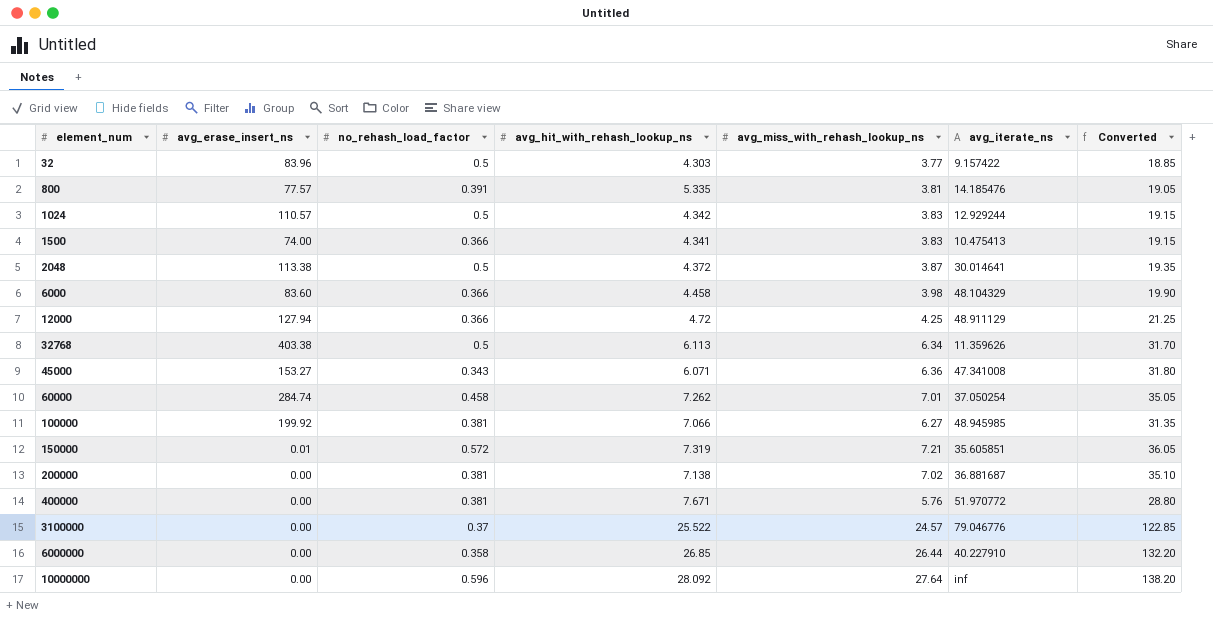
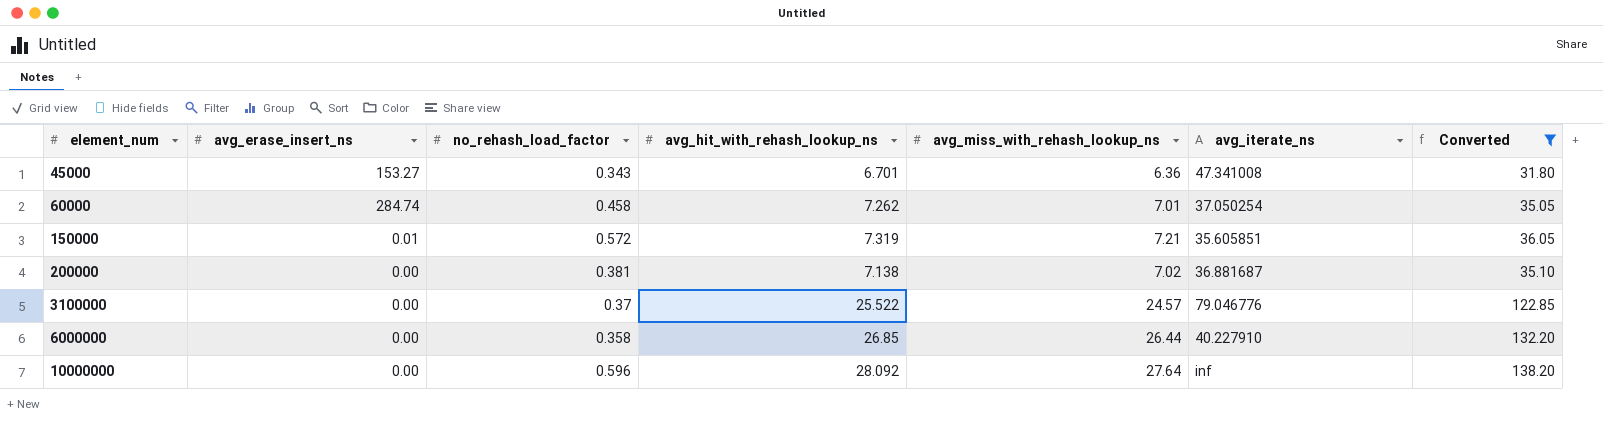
filter: none -> Converted >= 31.80
45000 | avg_hit_with_rehash_lookup_ns: 6.071 -> 6.701

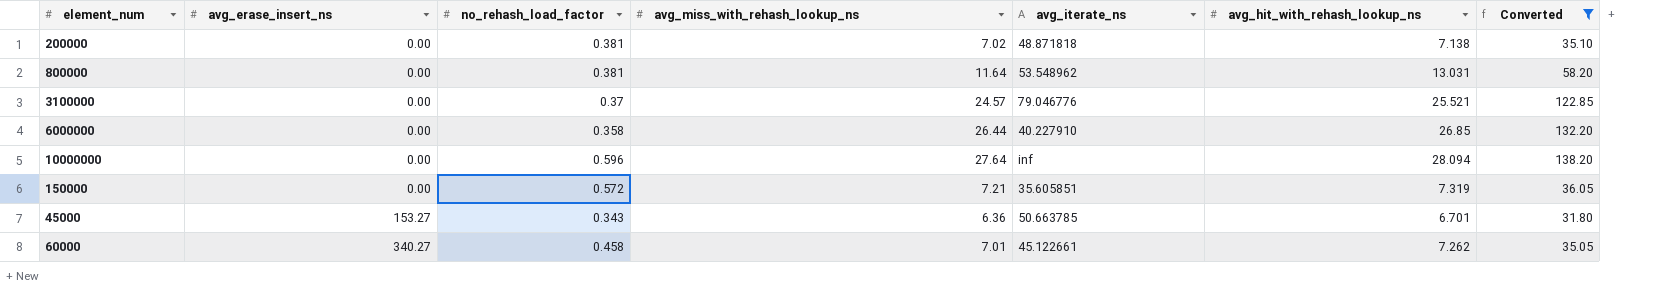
row order: element_num ascending -> avg_erase_insert_ns ascending
column avg_hit_with_rehash_lookup_ns | position: 4 -> 6
200000 | avg_iterate_ns: 36.881687 -> 48.871818
row 800000: none -> 0.00 | 0.381 | 11.64 | 53.548962 | 13.031 | 58.20
3100000 | avg_hit_with_rehash_lookup_ns: 25.522 -> 25.521
10000000 | avg_hit_with_rehash_lookup_ns: 28.092 -> 28.094
150000 | avg_erase_insert_ns: 0.01 -> 0.00
45000 | avg_iterate_ns: 47.341008 -> 50.663785
60000 | avg_erase_insert_ns: 284.74 -> 340.27
60000 | avg_iterate_ns: 37.050254 -> 45.122661

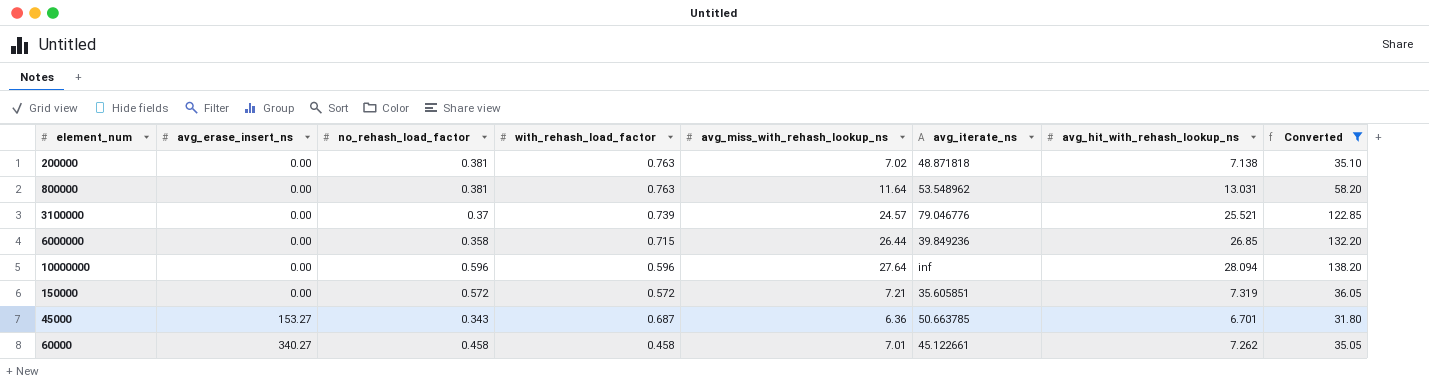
column with_rehash_load_factor | position: none -> 4
6000000 | avg_iterate_ns: 40.227910 -> 39.849236

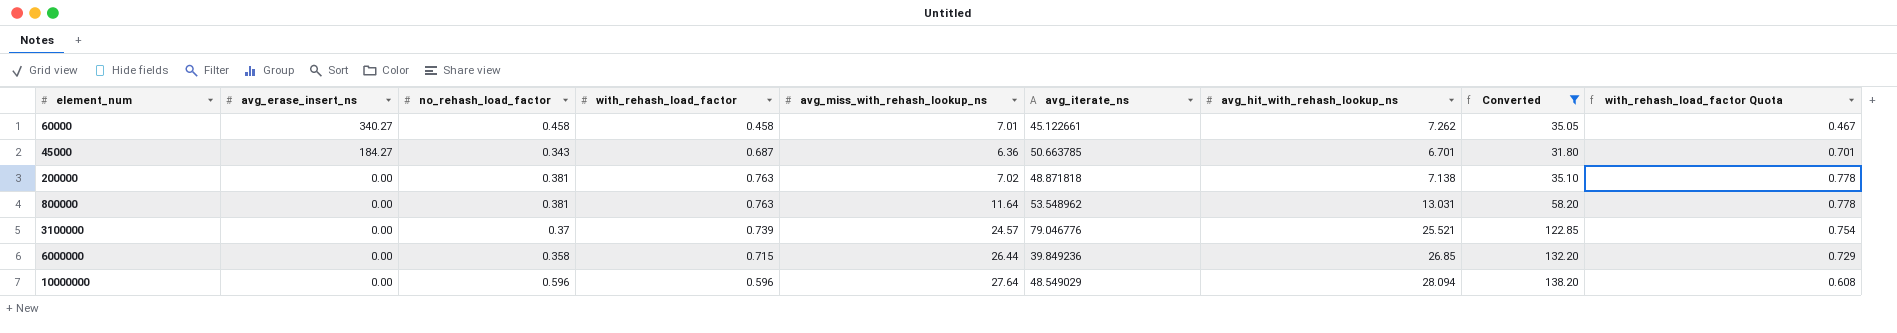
row order: avg_erase_insert_ns ascending -> avg_erase_insert_ns descending
column with_rehash_load_factor Quota | formula: none -> [with_rehash_load_factor] * 1.02
row 150000: 0.00 | 0.572 | 0.572 | 7.21 | 35.605851 | 7.319 | 36.05 -> none
45000 | avg_erase_insert_ns: 153.27 -> 184.27
10000000 | avg_iterate_ns: inf -> 48.549029

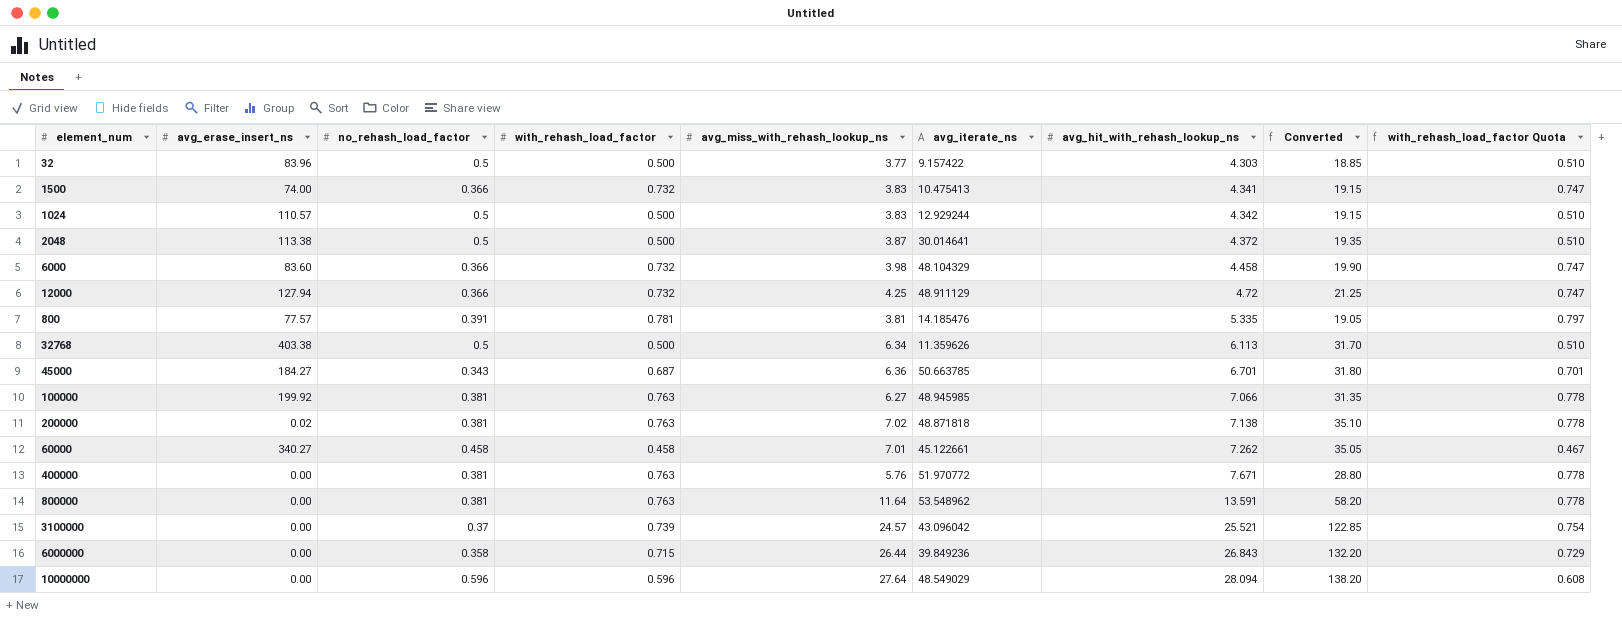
filter: Converted >= 31.80 -> none
row order: avg_erase_insert_ns descending -> avg_hit_with_rehash_lookup_ns ascending
200000 | avg_erase_insert_ns: 0.00 -> 0.02
800000 | avg_hit_with_rehash_lookup_ns: 13.031 -> 13.591
3100000 | avg_iterate_ns: 79.046776 -> 43.096042
6000000 | avg_hit_with_rehash_lookup_ns: 26.85 -> 26.843

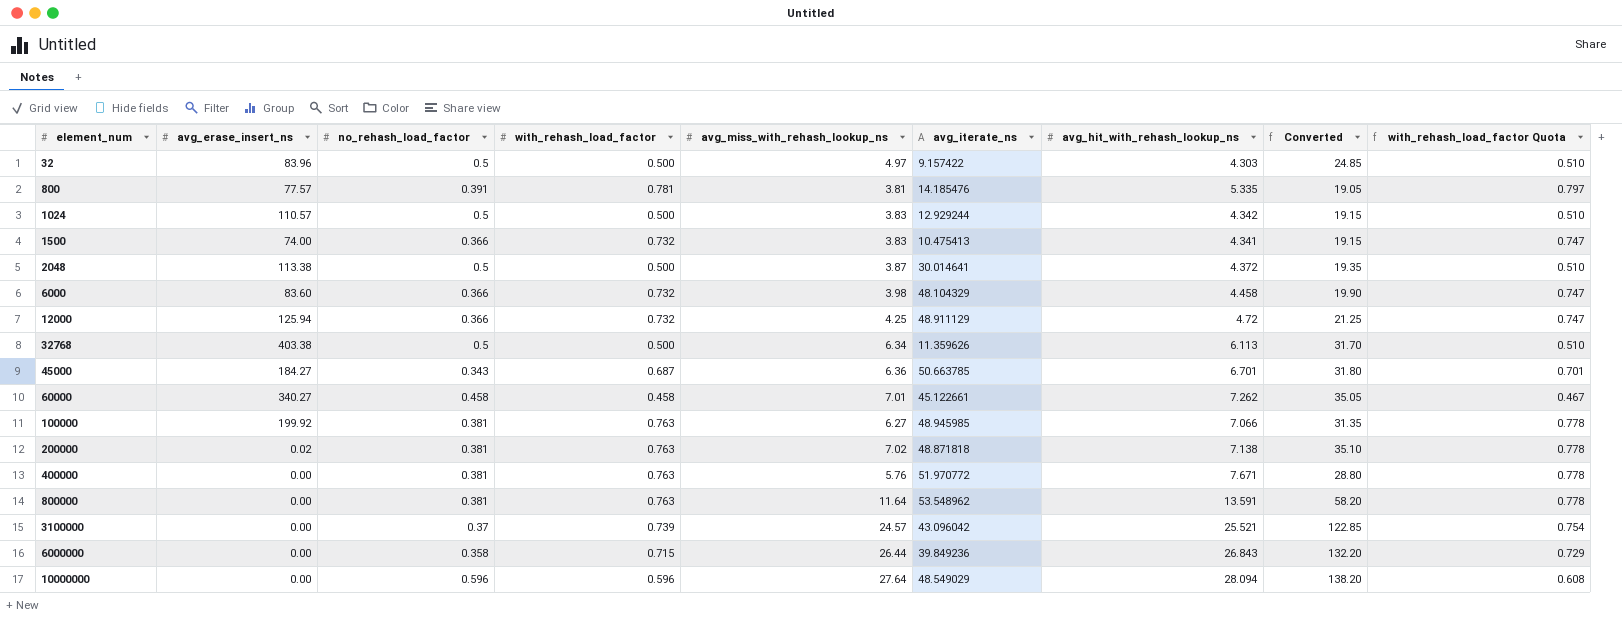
row order: avg_hit_with_rehash_lookup_ns ascending -> element_num ascending
32 | avg_miss_with_rehash_lookup_ns: 3.77 -> 4.97
32 | Converted: 18.85 -> 24.85
12000 | avg_erase_insert_ns: 127.94 -> 125.94

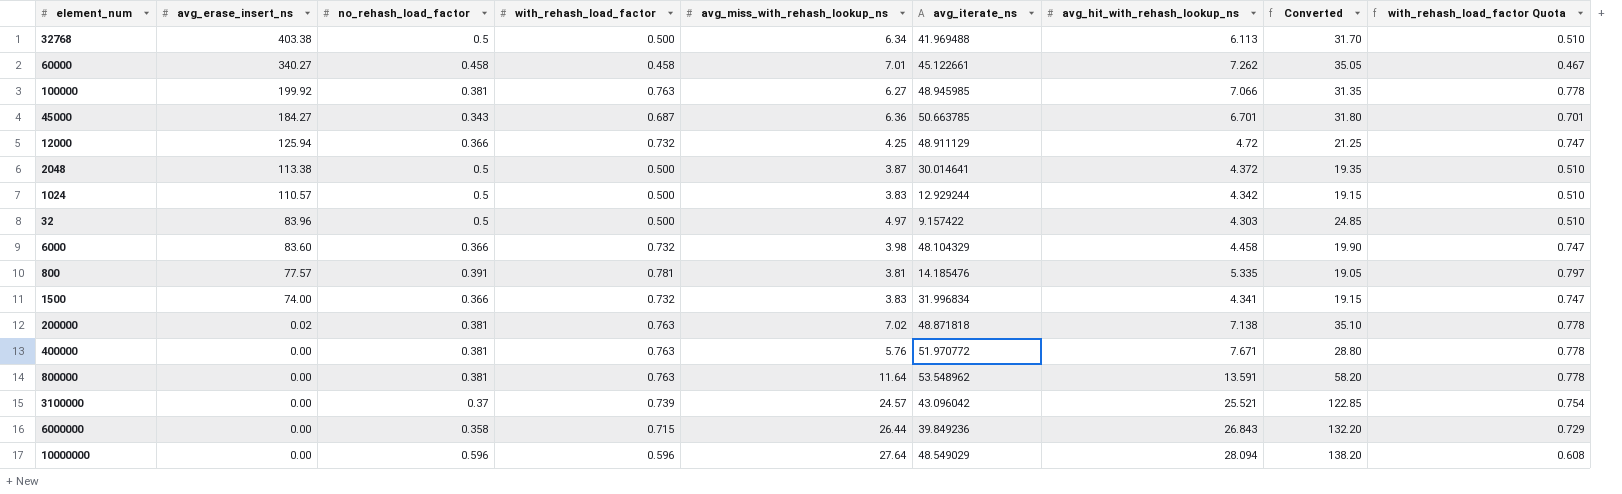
row order: element_num ascending -> avg_erase_insert_ns descending
32768 | avg_iterate_ns: 11.359626 -> 41.969488
1500 | avg_iterate_ns: 10.475413 -> 31.996834

